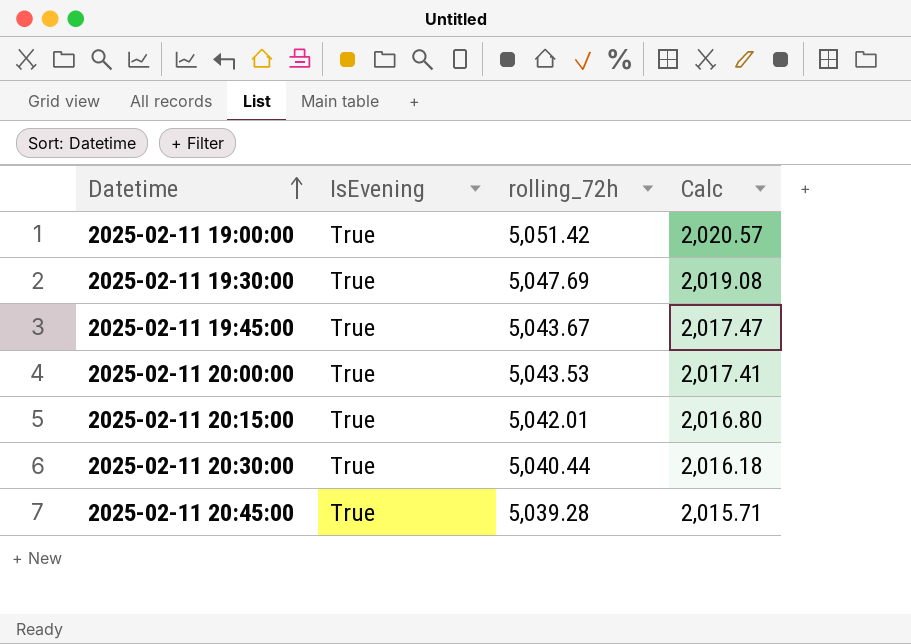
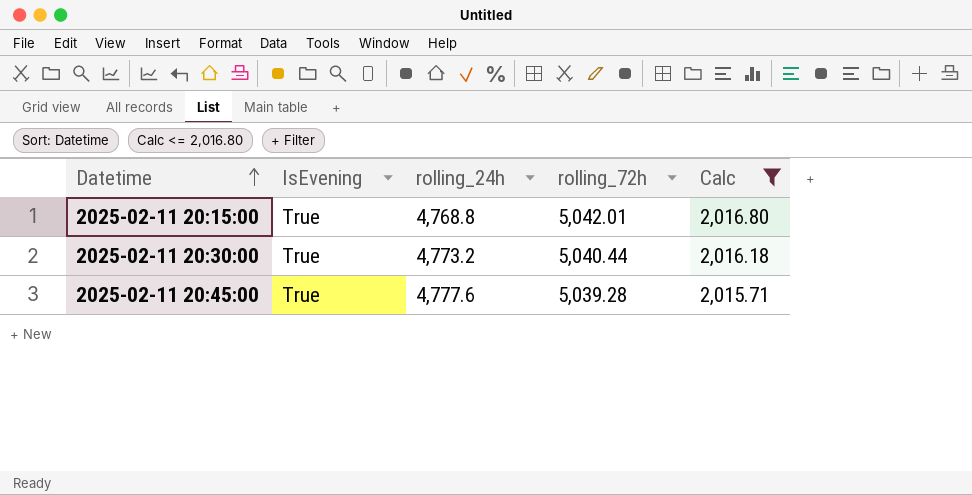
filter: none -> Calc <= 2,016.80
column rolling_24h | position: none -> 3

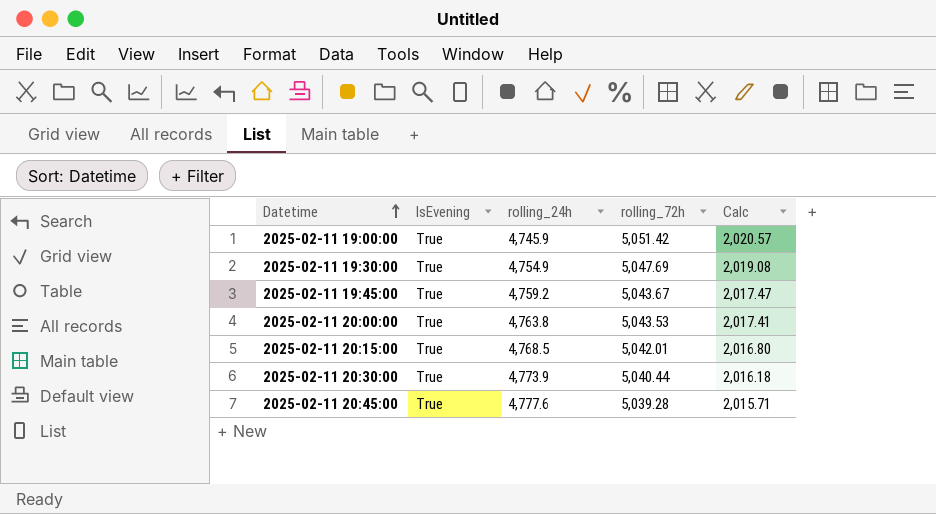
filter: Calc <= 2,016.80 -> none
2025-02-11 20:15:00 | rolling_24h: 4,768.8 -> 4,768.5
2025-02-11 20:30:00 | rolling_24h: 4,773.2 -> 4,773.9

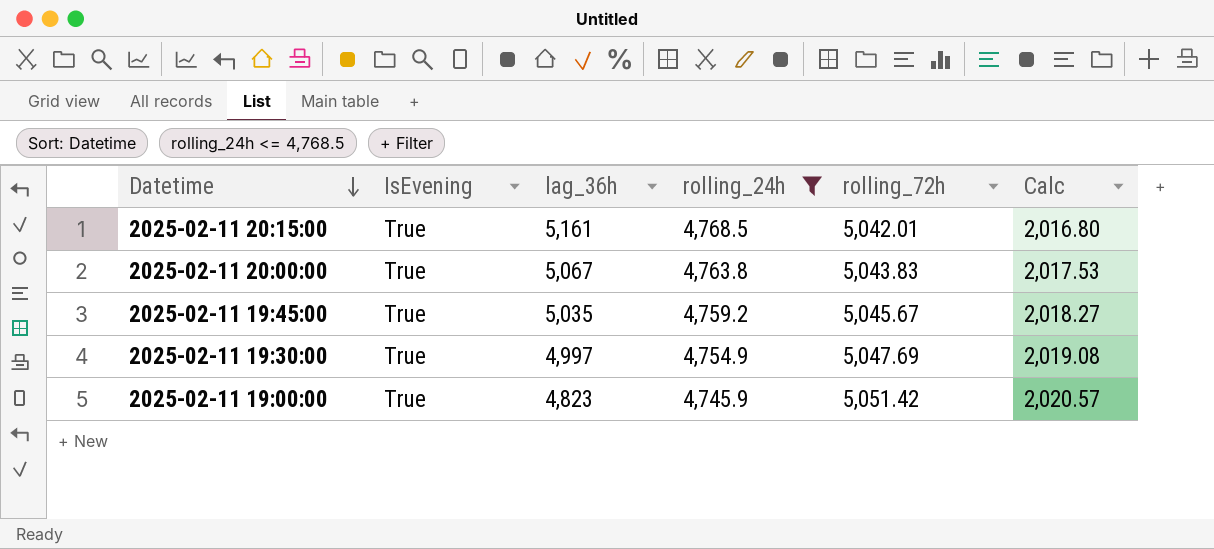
filter: none -> rolling_24h <= 4,768.5
row order: Datetime ascending -> Datetime descending
column lag_36h | position: none -> 3
2025-02-11 20:00:00 | rolling_72h: 5,043.53 -> 5,043.83
2025-02-11 20:00:00 | Calc: 2,017.41 -> 2,017.53
2025-02-11 19:45:00 | rolling_72h: 5,043.67 -> 5,045.67
2025-02-11 19:45:00 | Calc: 2,017.47 -> 2,018.27

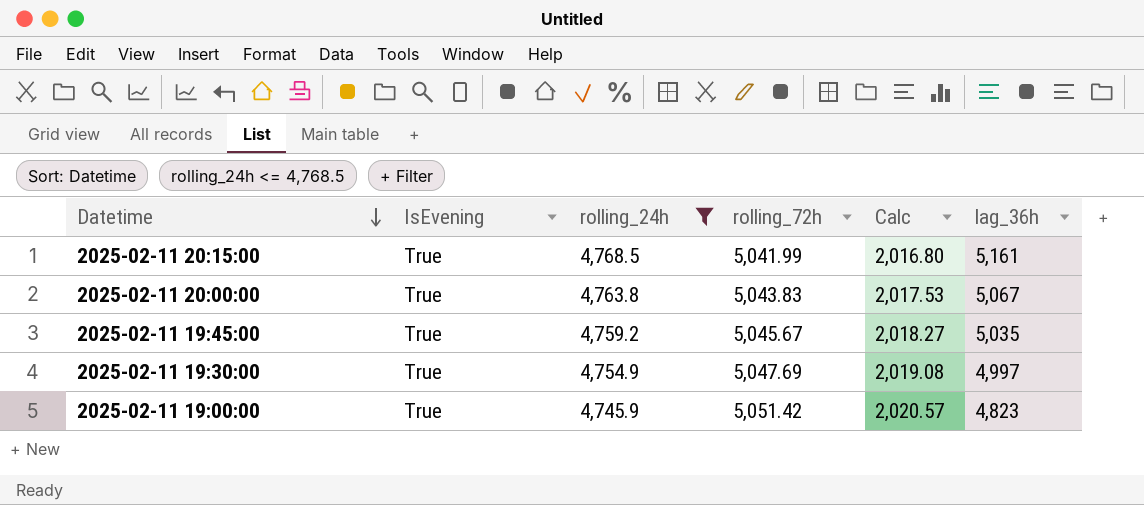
column lag_36h | position: 3 -> 6
2025-02-11 20:15:00 | rolling_72h: 5,042.01 -> 5,041.99

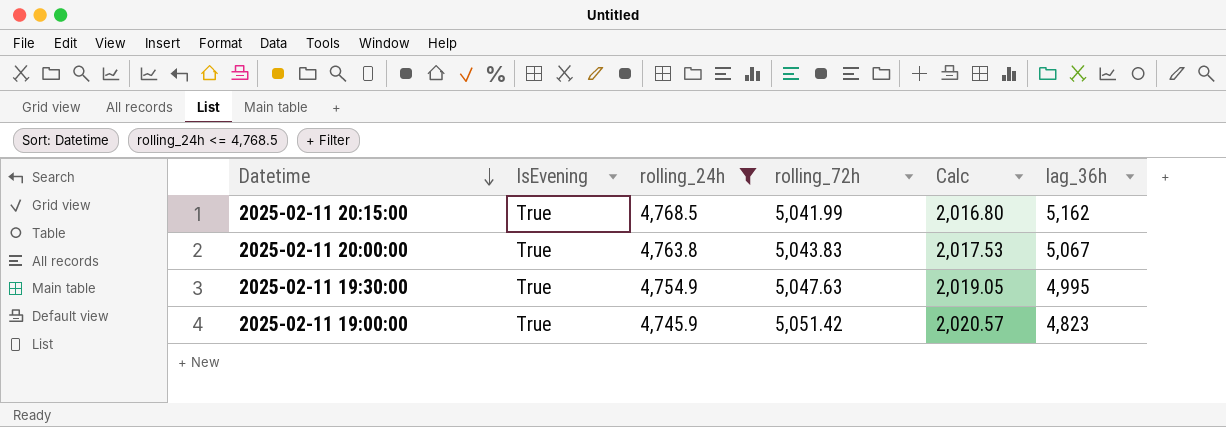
row 2025-02-11 19:45:00: True | 4,759.2 | 5,045.67 | 2,018.27 | 5,035 -> none
2025-02-11 20:15:00 | lag_36h: 5,161 -> 5,162
2025-02-11 19:30:00 | rolling_72h: 5,047.69 -> 5,047.63
2025-02-11 19:30:00 | Calc: 2,019.08 -> 2,019.05
2025-02-11 19:30:00 | lag_36h: 4,997 -> 4,995

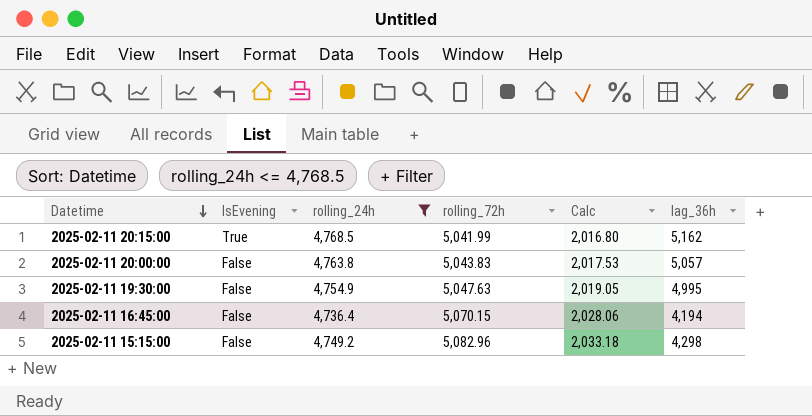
row 2025-02-11 19:00:00: True | 4,745.9 | 5,051.42 | 2,020.57 | 4,823 -> none
2025-02-11 20:00:00 | IsEvening: True -> False
2025-02-11 20:00:00 | lag_36h: 5,067 -> 5,057
2025-02-11 19:30:00 | IsEvening: True -> False
row 2025-02-11 16:45:00: none -> False | 4,736.4 | 5,070.15 | 2,028.06 | 4,194
row 2025-02-11 15:15:00: none -> False | 4,749.2 | 5,082.96 | 2,033.18 | 4,298

